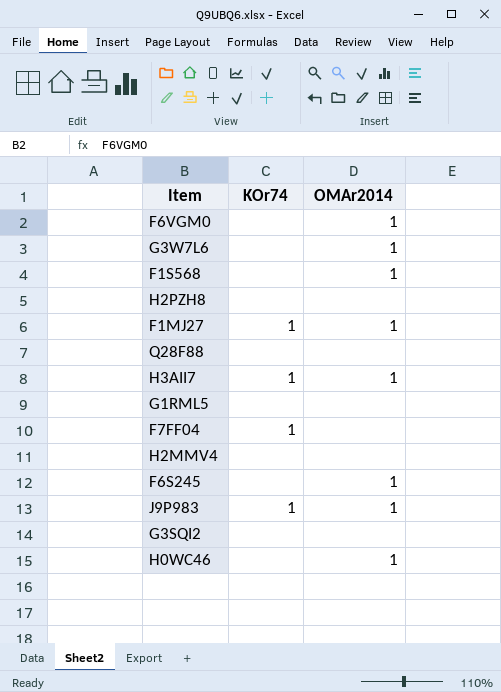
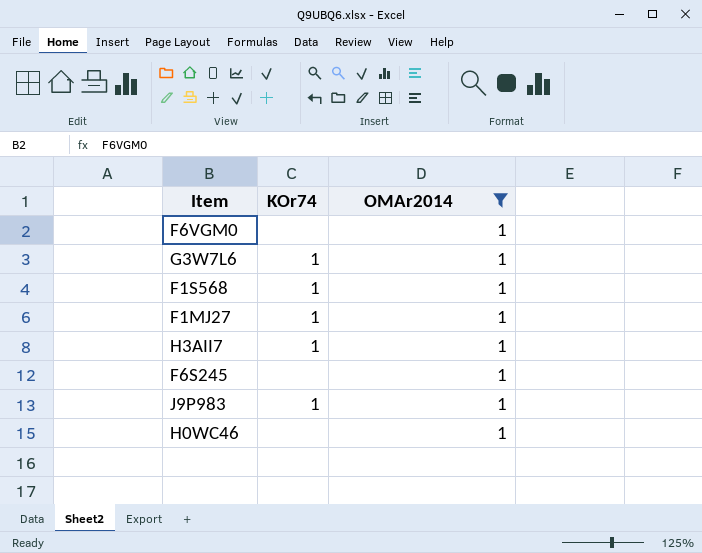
filter: none -> OMAr2014 = 1
G3W7L6 | KOr74: none -> 1
F1S568 | KOr74: none -> 1

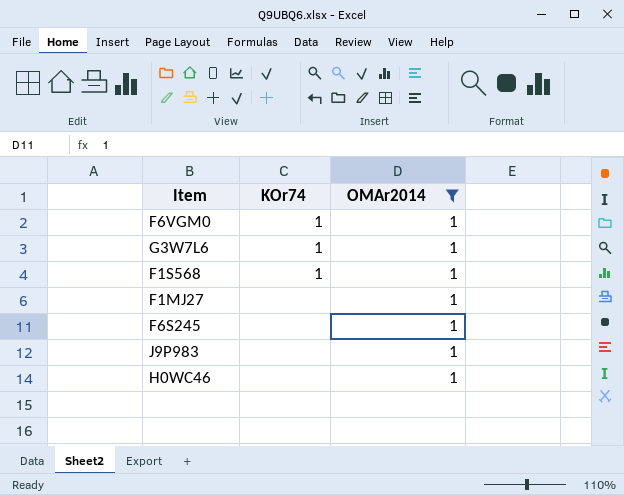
row H3AII7: 1 | 1 -> none
F6VGM0 | KOr74: none -> 1
F1MJ27 | KOr74: 1 -> none
J9P983 | KOr74: 1 -> none

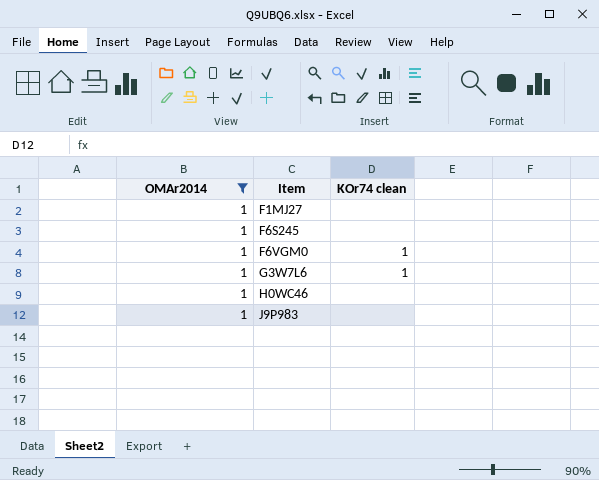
row order: none -> Item ascending
column OMAr2014 | position: 3 -> 1
column name: KOr74 -> KOr74 clean
row F1S568: 1 | 1 -> none

